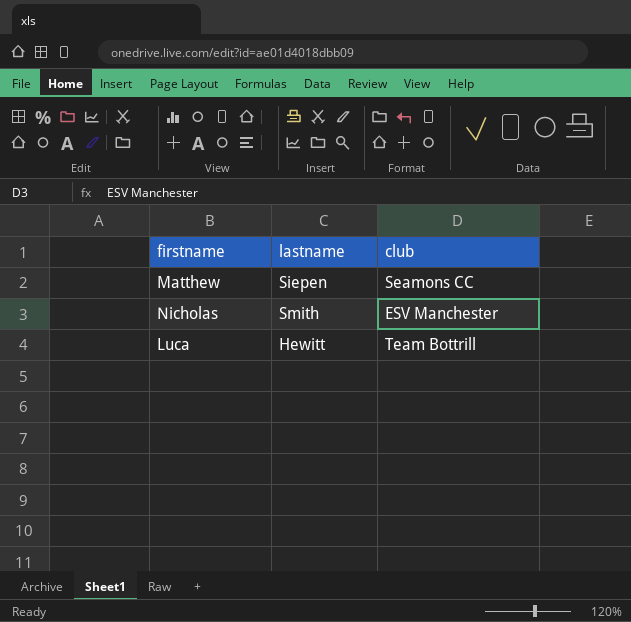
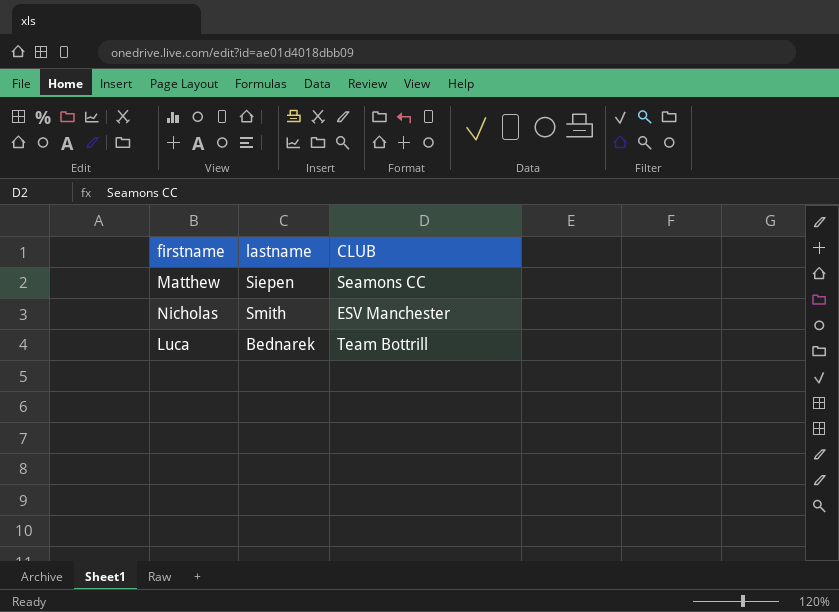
column name: club -> CLUB
Luca | lastname: Hewitt -> Bednarek

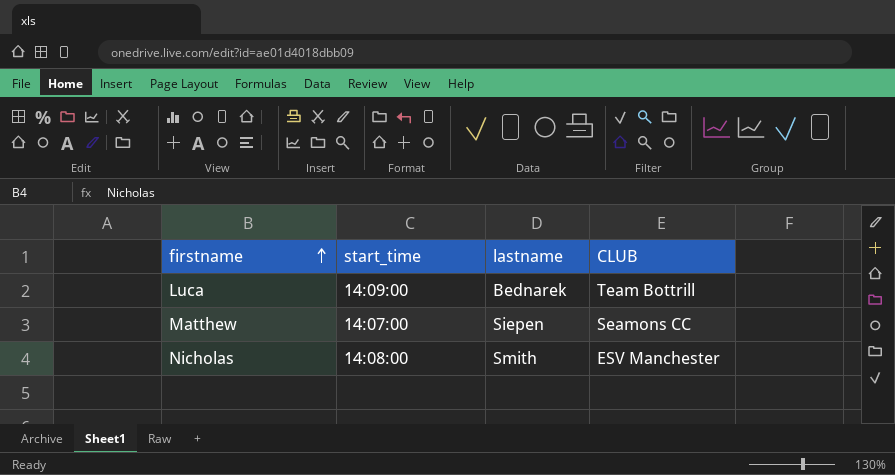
row order: none -> firstname ascending
column start_time | position: none -> 2

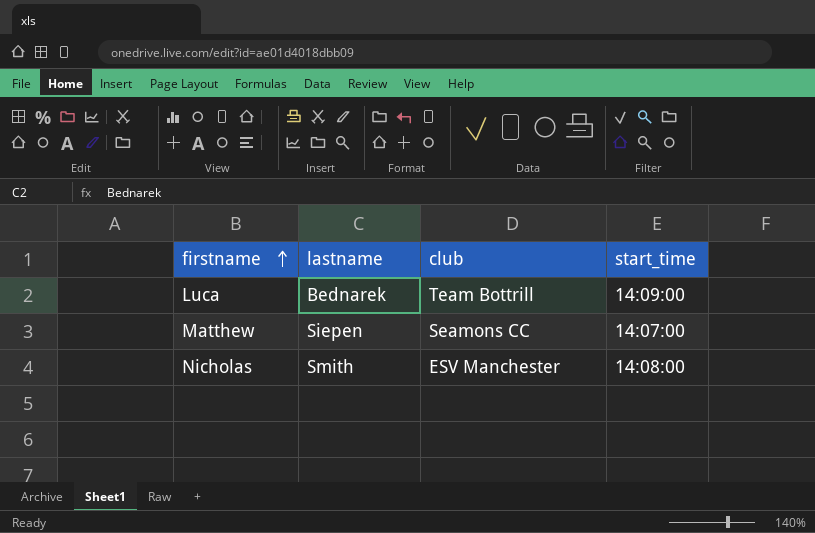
column name: CLUB -> club
column start_time | position: 2 -> 4

